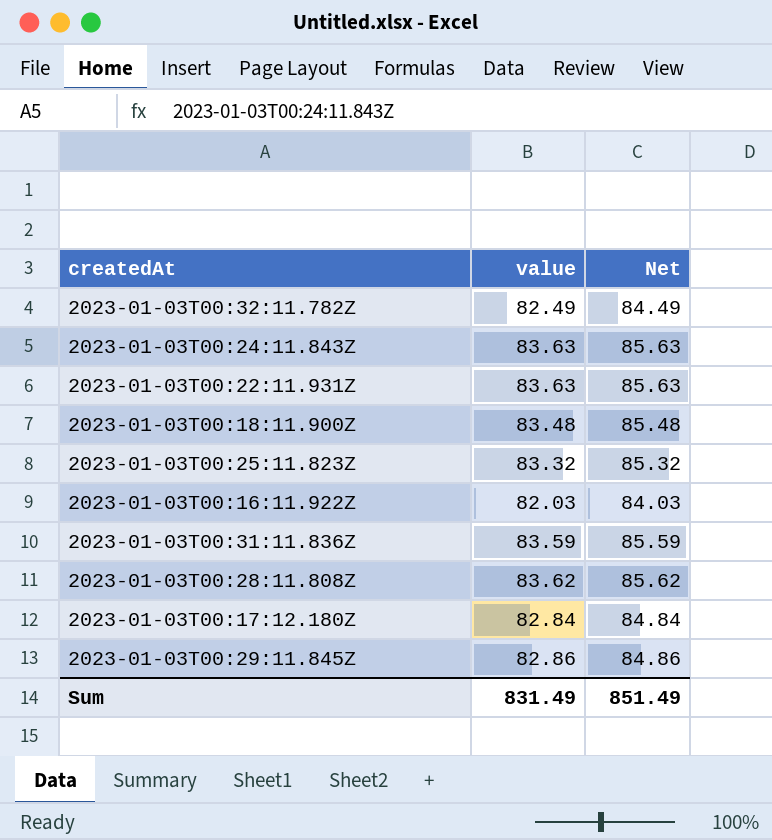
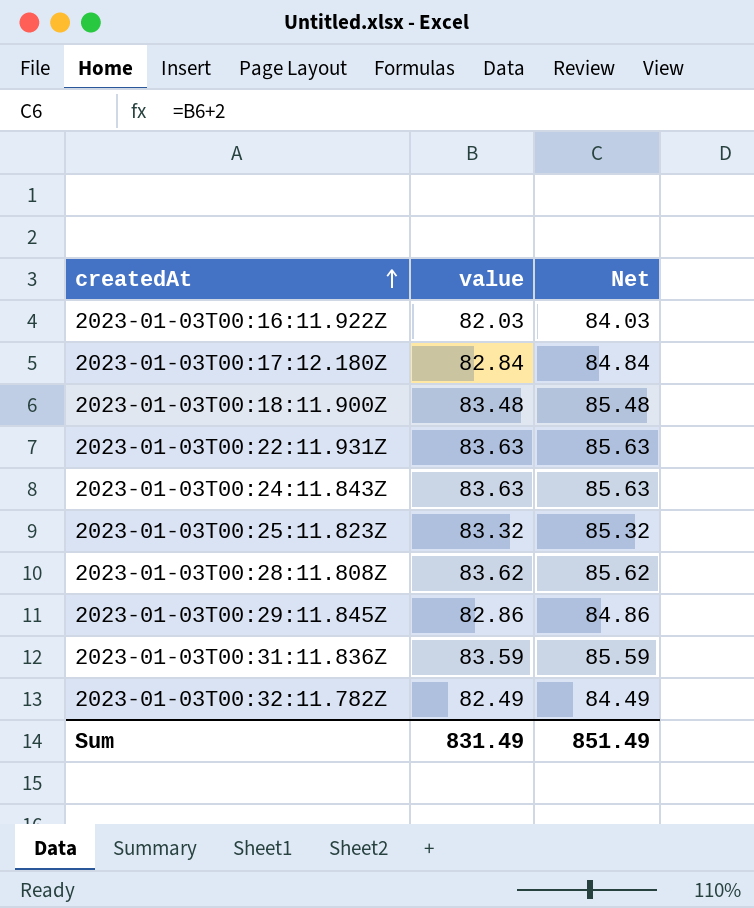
row order: none -> createdAt ascending

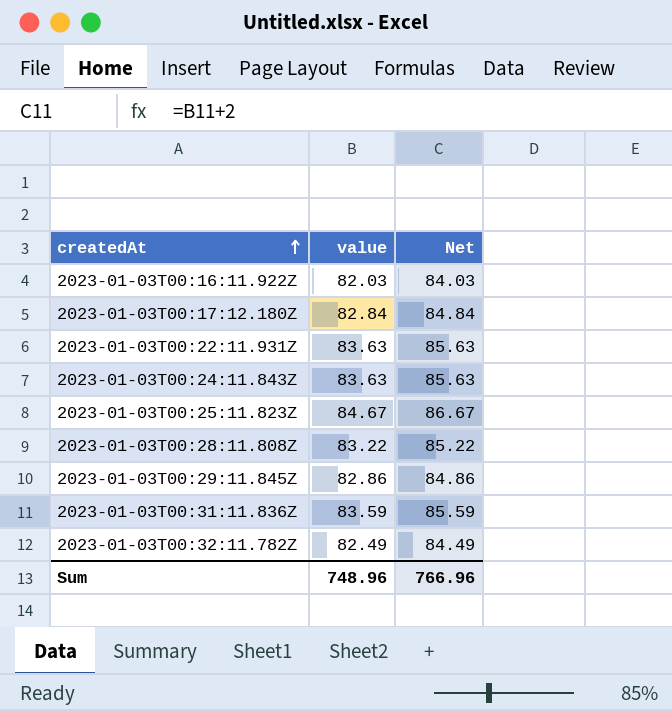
row 2023-01-03T00:18:11.900Z: 83.48 | 85.48 -> none
2023-01-03T00:25:11.823Z | value: 83.32 -> 84.67
2023-01-03T00:25:11.823Z | Net: 85.32 -> 86.67
2023-01-03T00:28:11.808Z | value: 83.62 -> 83.22
2023-01-03T00:28:11.808Z | Net: 85.62 -> 85.22
Sum | value: 831.49 -> 748.96
Sum | Net: 851.49 -> 766.96

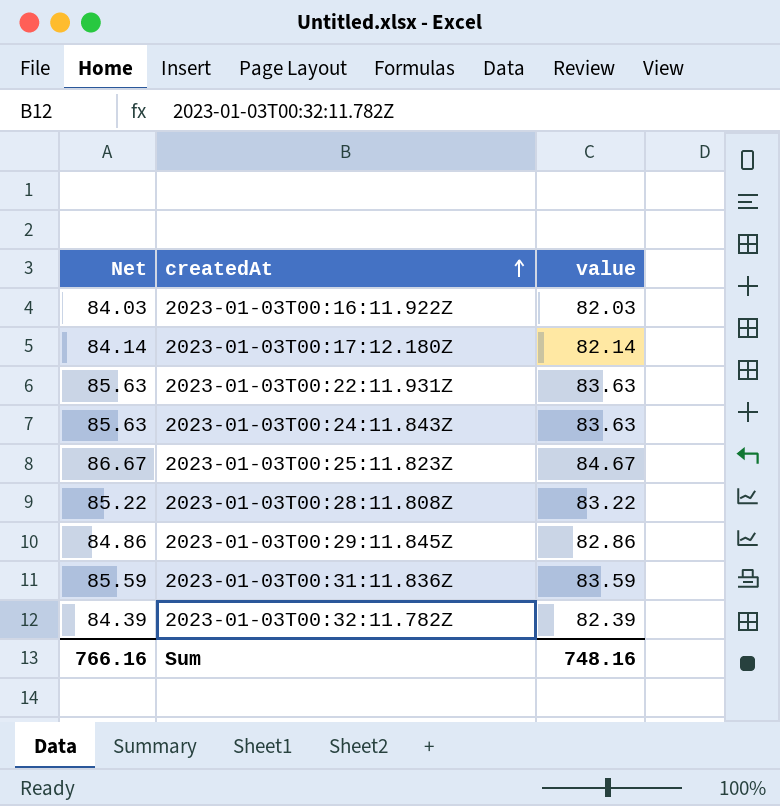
column Net | position: 3 -> 1
2023-01-03T00:17:12.180Z | Net: 84.84 -> 84.14
2023-01-03T00:17:12.180Z | value: 82.84 -> 82.14
2023-01-03T00:32:11.782Z | Net: 84.49 -> 84.39
2023-01-03T00:32:11.782Z | value: 82.49 -> 82.39
Sum | Net: 766.96 -> 766.16
Sum | value: 748.96 -> 748.16

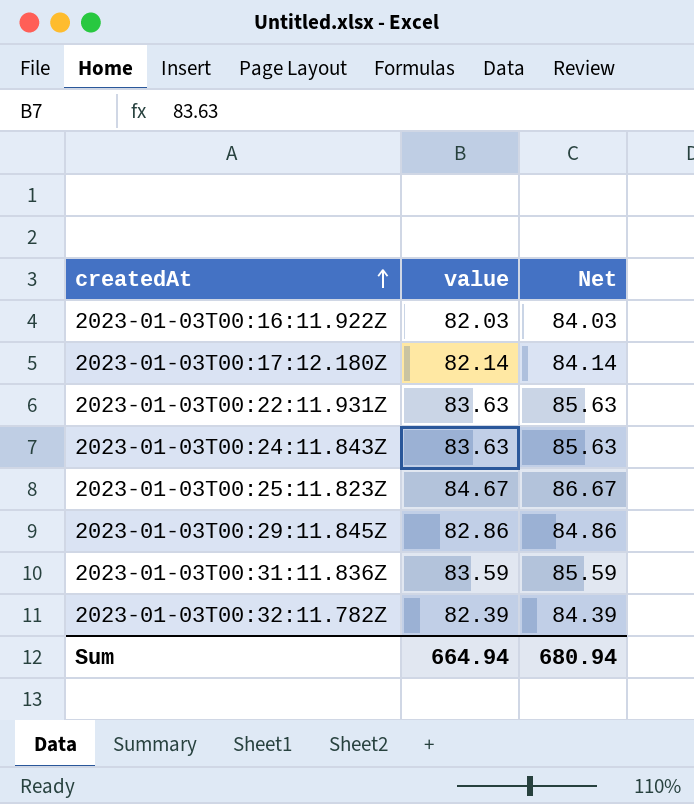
column Net | position: 1 -> 3
row 2023-01-03T00:28:11.808Z: 85.22 | 83.22 -> none
Sum | value: 748.16 -> 664.94
Sum | Net: 766.16 -> 680.94

